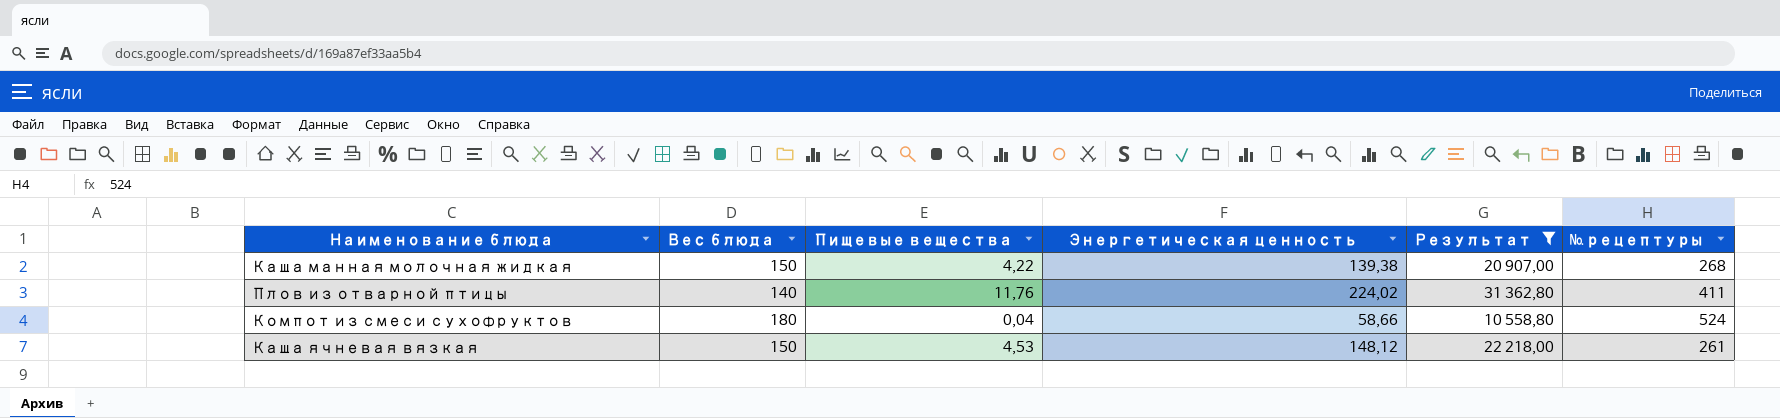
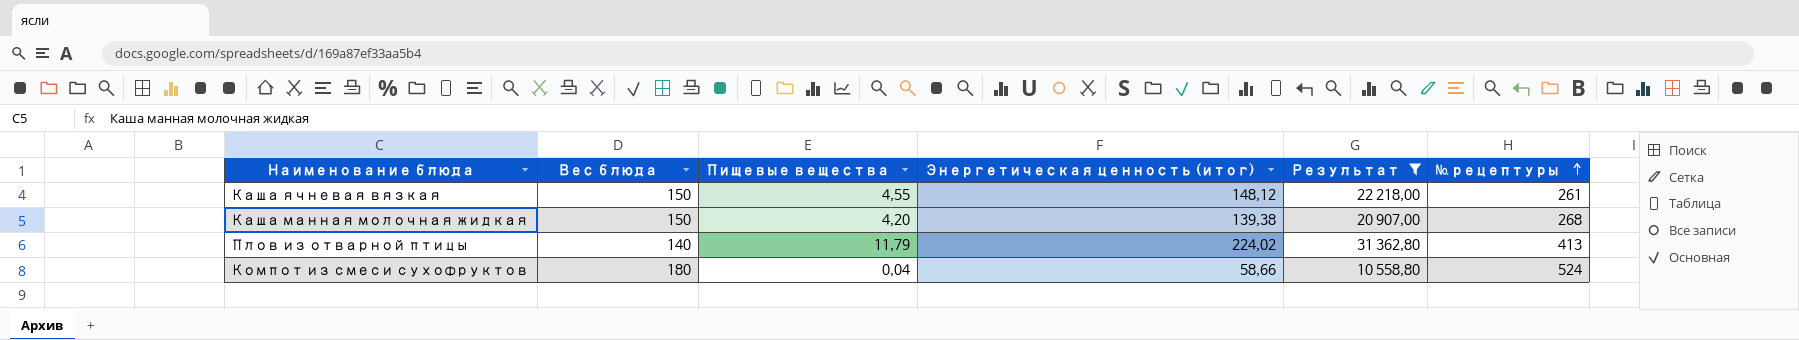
row order: none -> № рецептуры ascending
column name: Энергетическая ценность -> Энергетическая ценность (итог)
Каша ячневая вязкая | Пищевые вещества: 4,53 -> 4,55
Каша манная молочная жидкая | Пищевые вещества: 4,22 -> 4,20
Плов из отварной птицы | Пищевые вещества: 11,76 -> 11,79
Плов из отварной птицы | № рецептуры: 411 -> 413

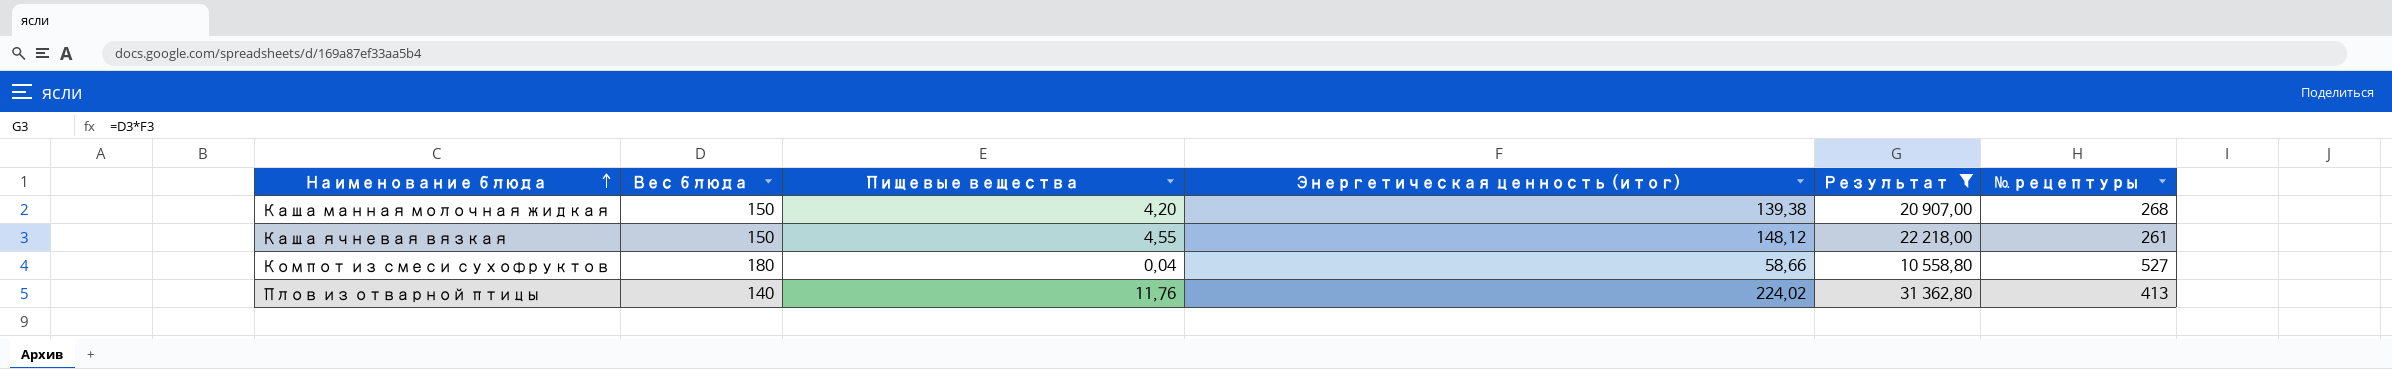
row order: № рецептуры ascending -> Наименование блюда ascending
Компот из смеси сухофруктов | № рецептуры: 524 -> 527
Плов из отварной птицы | Пищевые вещества: 11,79 -> 11,76

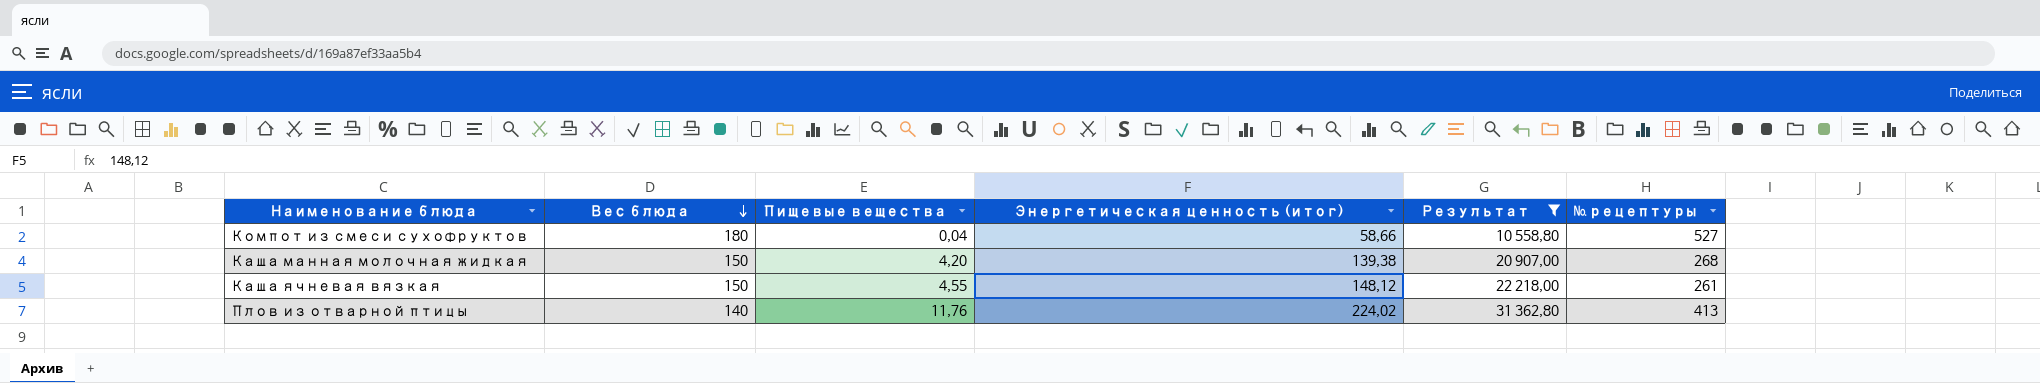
row order: Наименование блюда ascending -> Вес блюда descending

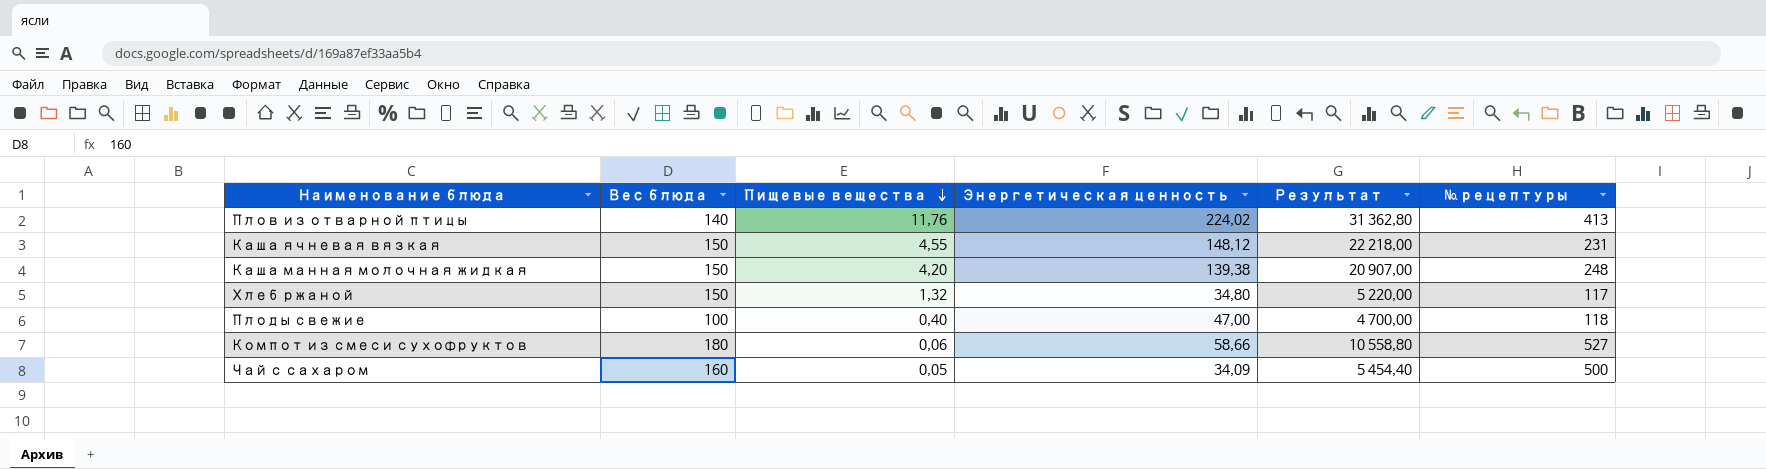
filter: Результат >= 10 558,80 -> none
row order: Вес блюда descending -> Пищевые вещества descending
column name: Энергетическая ценность (итог) -> Энергетическая ценность
Каша ячневая вязкая | № рецептуры: 261 -> 231
Каша манная молочная жидкая | № рецептуры: 268 -> 248
Компот из смеси сухофруктов | Пищевые вещества: 0,04 -> 0,06

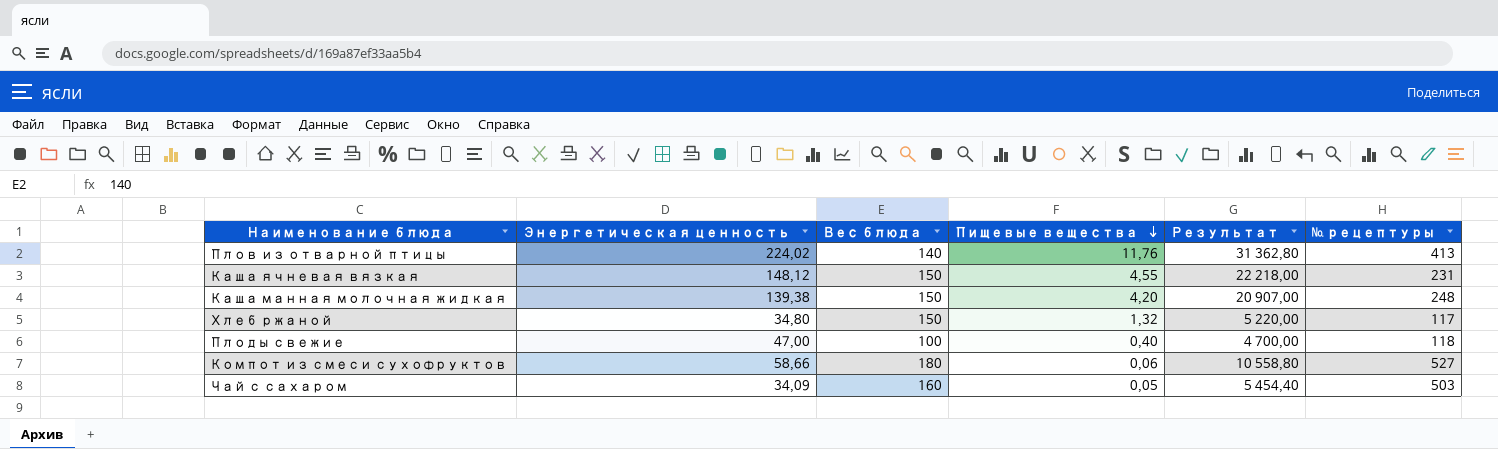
column Энергетическая ценность | position: 4 -> 2
Чай с сахаром | № рецептуры: 500 -> 503

